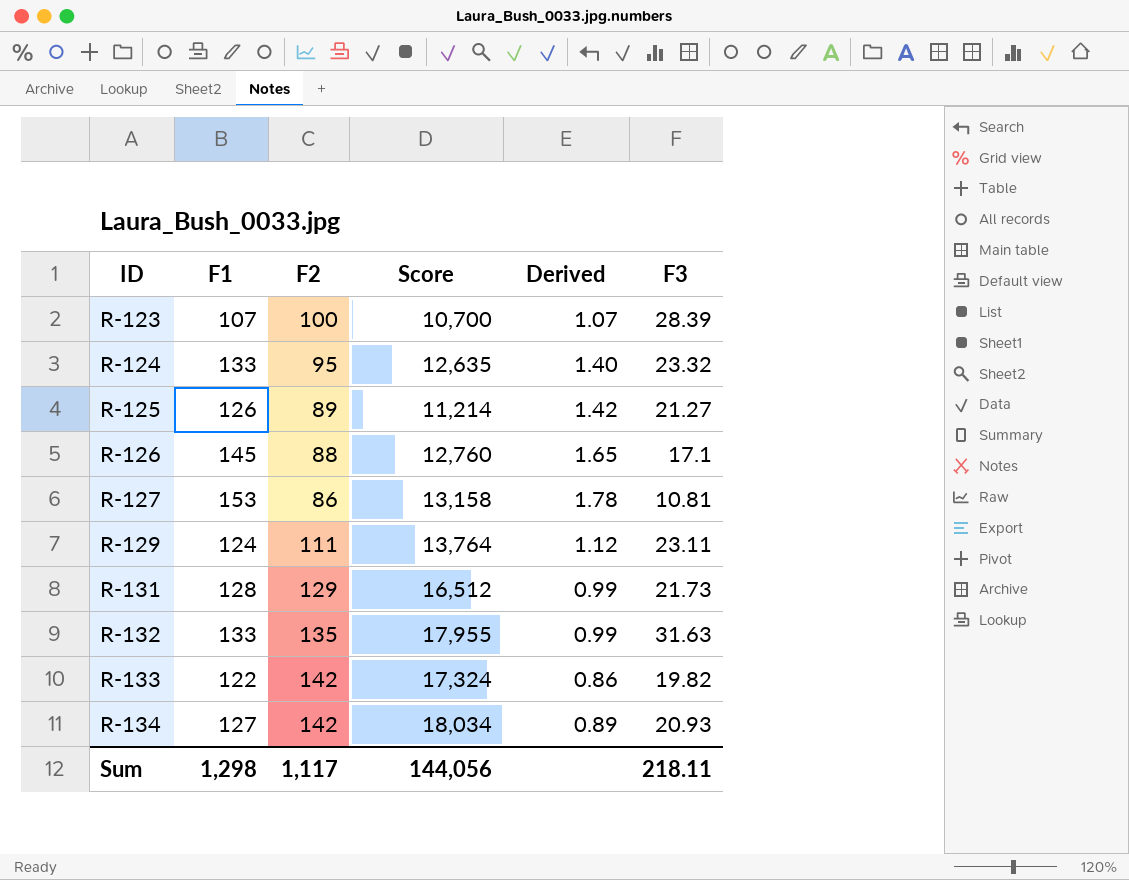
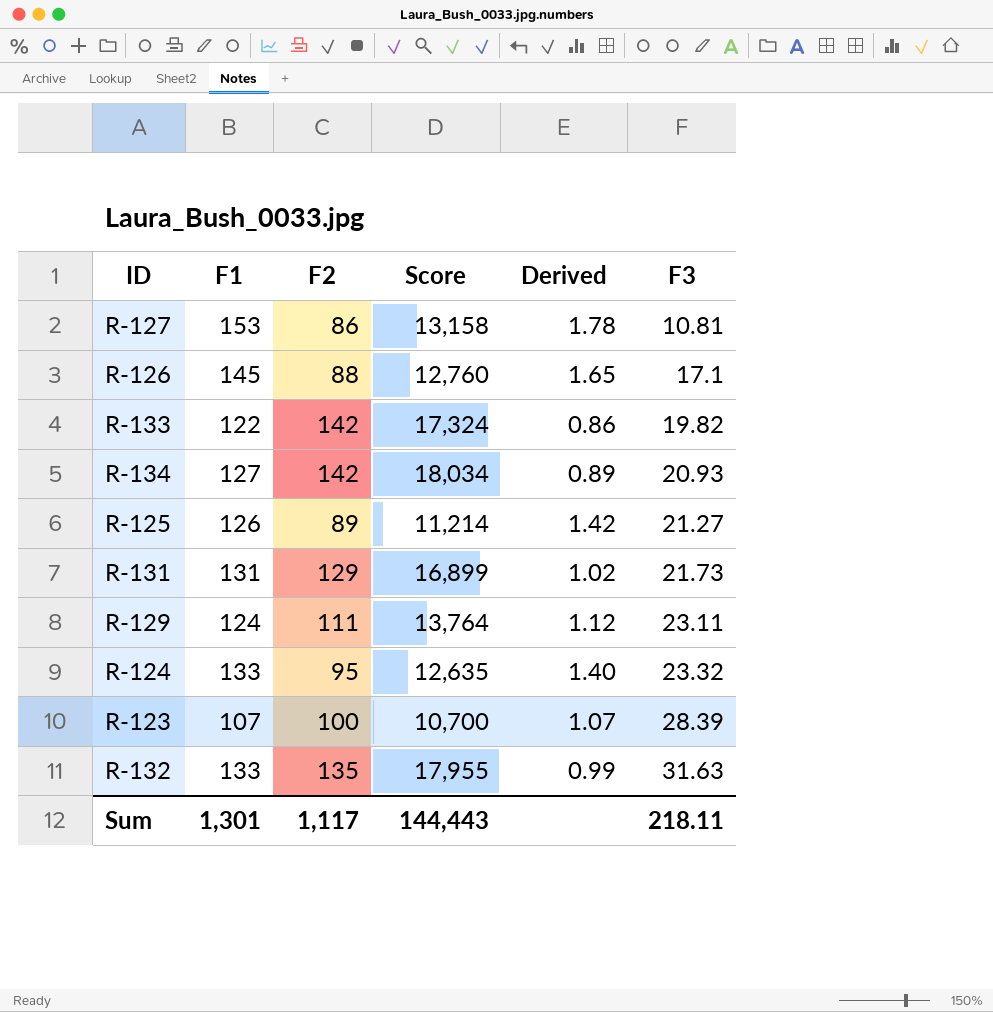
row order: ID ascending -> F3 ascending
R-131 | F1: 128 -> 131
R-131 | Score: 16,512 -> 16,899
R-131 | Derived: 0.99 -> 1.02
Sum | F1: 1,298 -> 1,301
Sum | Score: 144,056 -> 144,443

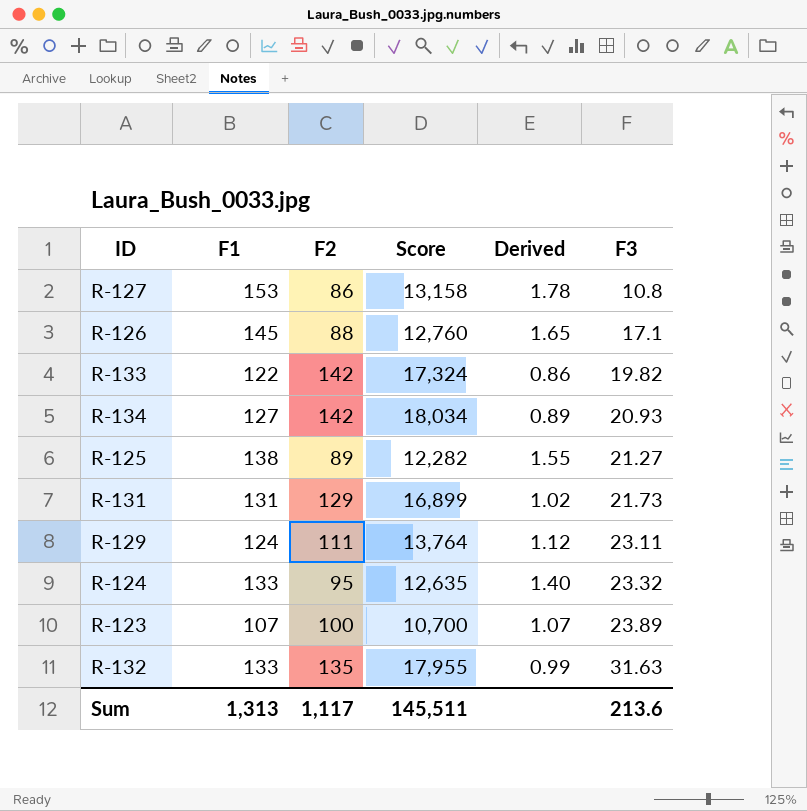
R-127 | F3: 10.81 -> 10.8
R-125 | F1: 126 -> 138
R-125 | Score: 11,214 -> 12,282
R-125 | Derived: 1.42 -> 1.55
R-123 | F3: 28.39 -> 23.89
Sum | F1: 1,301 -> 1,313
Sum | Score: 144,443 -> 145,511
Sum | F3: 218.11 -> 213.6

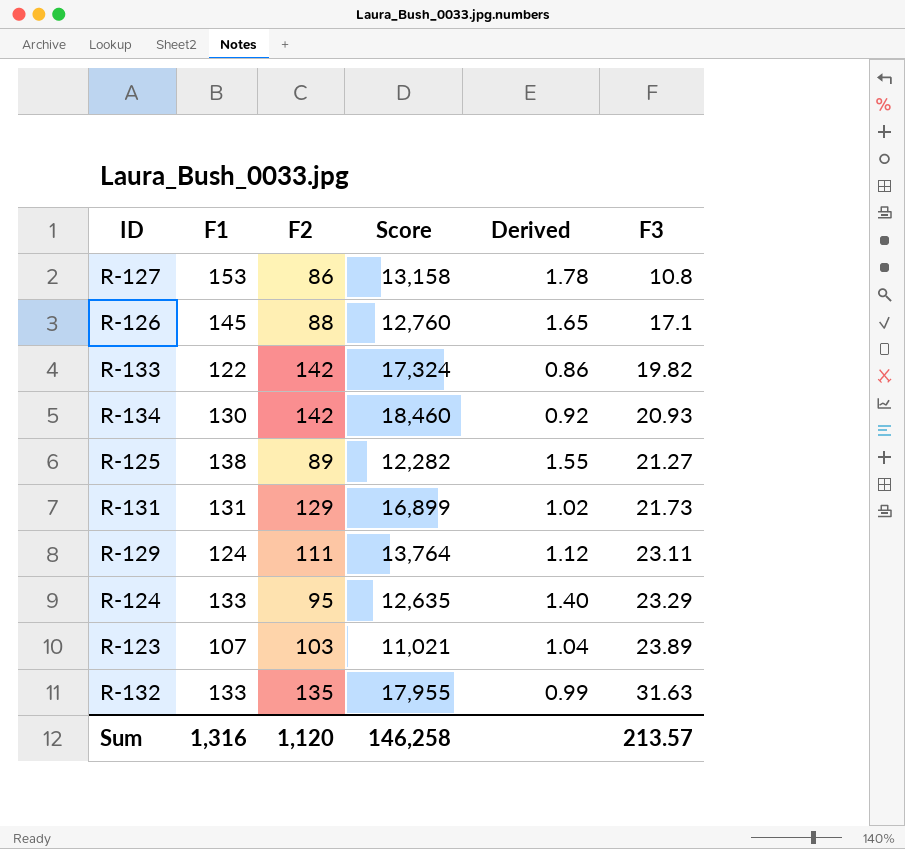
R-134 | F1: 127 -> 130
R-134 | Score: 18,034 -> 18,460
R-134 | Derived: 0.89 -> 0.92
R-124 | F3: 23.32 -> 23.29
R-123 | F2: 100 -> 103
R-123 | Score: 10,700 -> 11,021
R-123 | Derived: 1.07 -> 1.04
Sum | F1: 1,313 -> 1,316
Sum | F2: 1,117 -> 1,120
Sum | Score: 145,511 -> 146,258
Sum | F3: 213.6 -> 213.57

